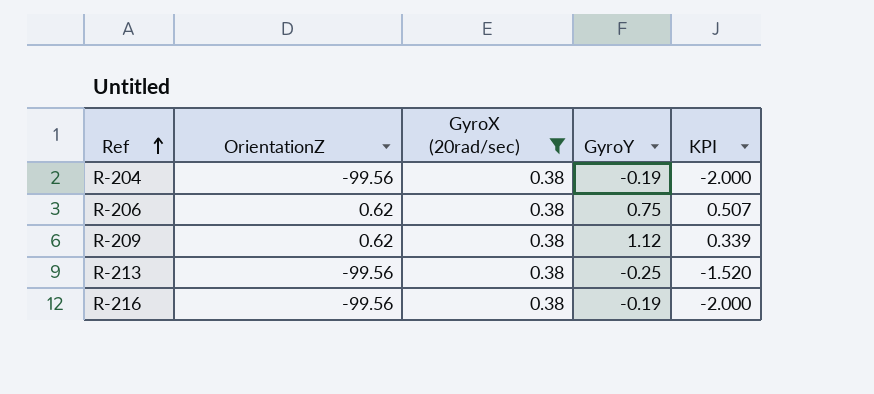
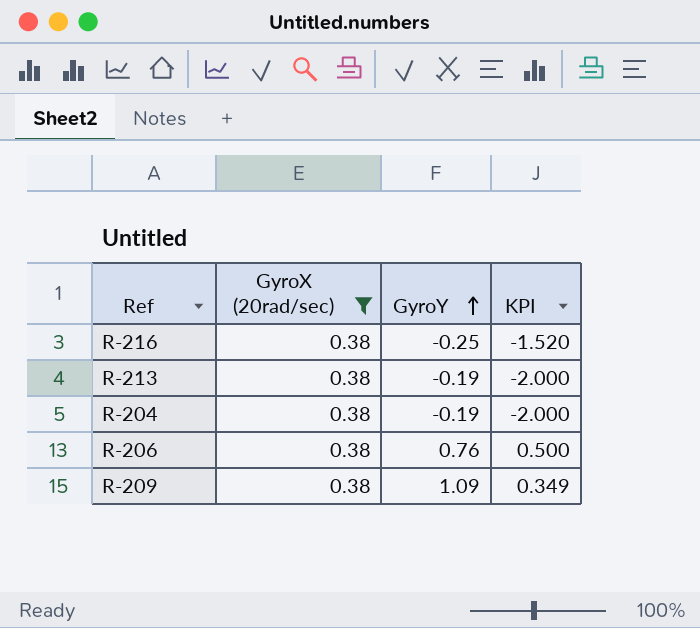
row order: Ref ascending -> GyroY ascending
column OrientationZ | position: 2 -> none
R-216 | GyroY: -0.19 -> -0.25
R-216 | KPI: -2.000 -> -1.520
R-213 | GyroY: -0.25 -> -0.19
R-213 | KPI: -1.520 -> -2.000
R-206 | GyroY: 0.75 -> 0.76
R-206 | KPI: 0.507 -> 0.500
R-209 | GyroY: 1.12 -> 1.09
R-209 | KPI: 0.339 -> 0.349

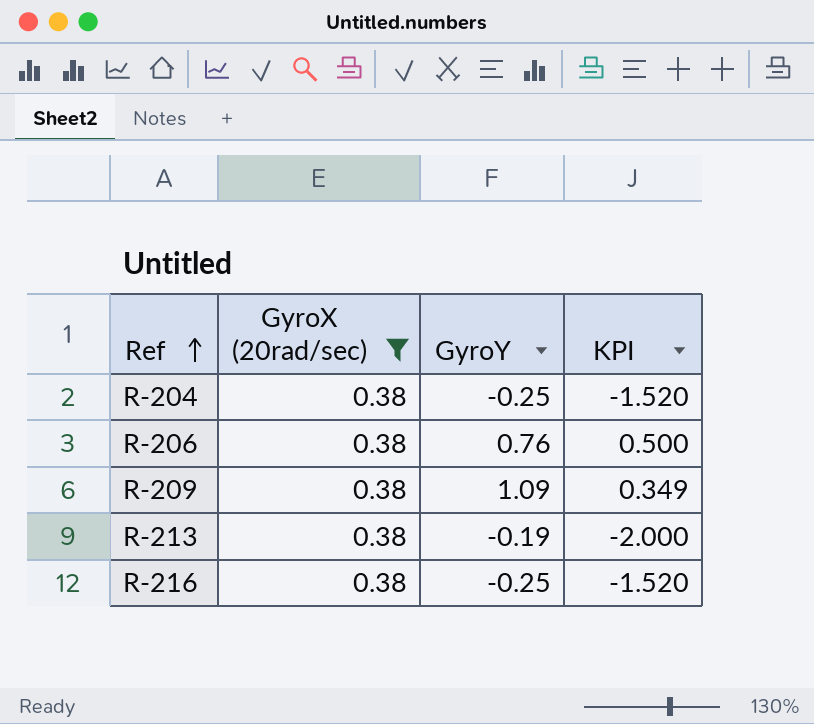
row order: GyroY ascending -> Ref ascending
R-204 | GyroY: -0.19 -> -0.25
R-204 | KPI: -2.000 -> -1.520

